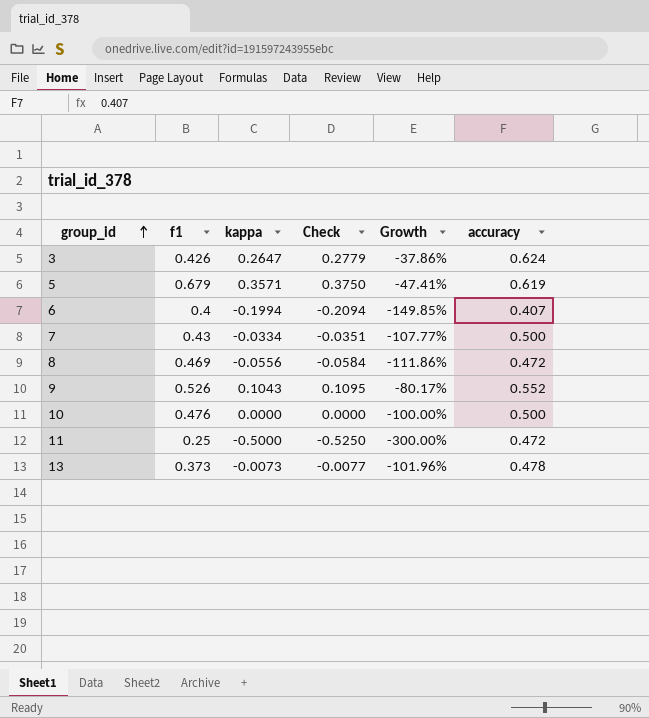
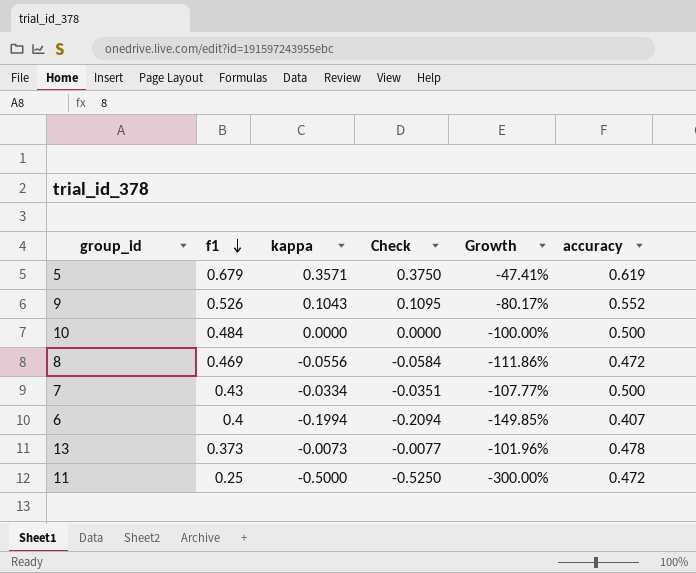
row order: group_id ascending -> f1 descending
row 3: 0.426 | 0.2647 | 0.2779 | -37.86% | 0.624 -> none
10 | f1: 0.476 -> 0.484

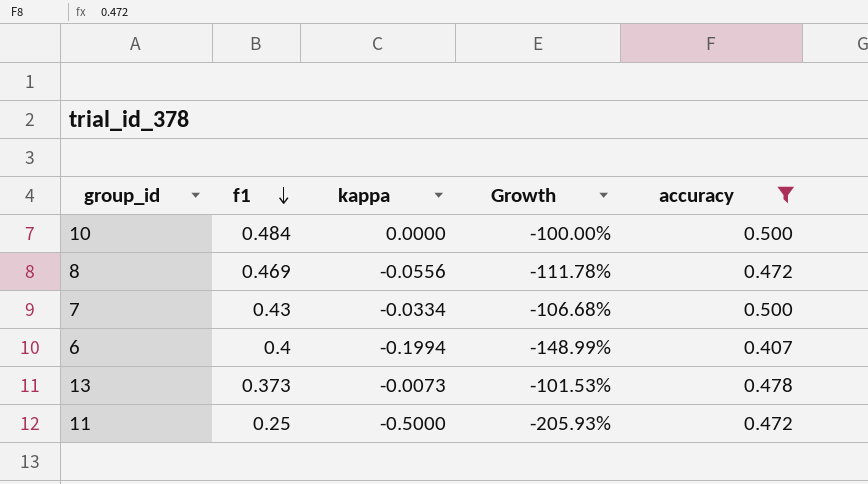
filter: none -> accuracy <= 0.500
column Check | formula: [kappa] * 1.05 -> none
column Growth | formula: ([kappa] - [f1]) / [f1] -> ([kappa] - [accuracy]) / [accuracy]

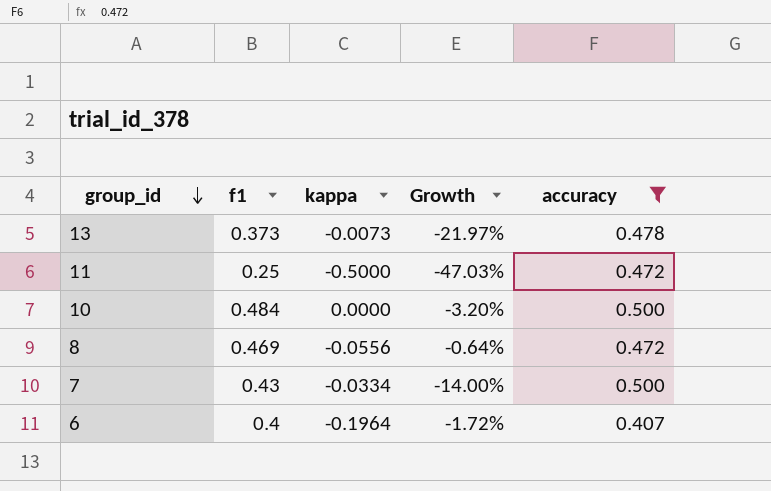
row order: f1 descending -> group_id descending
column Growth | formula: ([kappa] - [accuracy]) / [accuracy] -> ([f1] - [accuracy]) / [accuracy]
6 | kappa: -0.1994 -> -0.1964

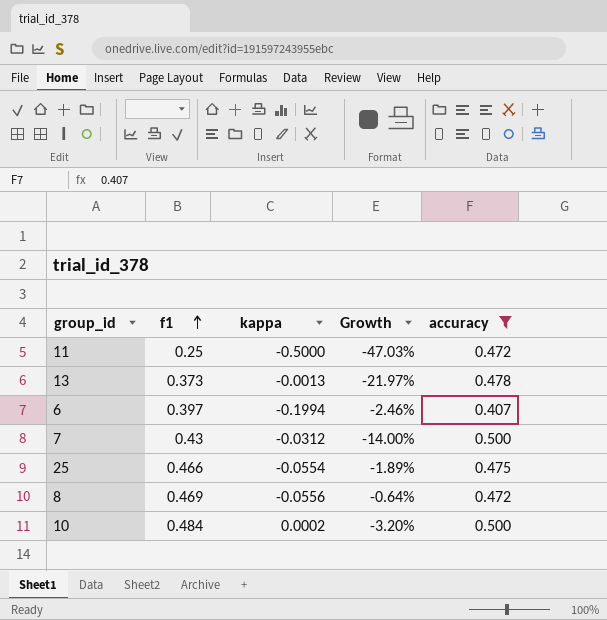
row order: group_id descending -> f1 ascending
13 | kappa: -0.0073 -> -0.0013
6 | f1: 0.4 -> 0.397
6 | kappa: -0.1964 -> -0.1994
6 | Growth: -1.72% -> -2.46%
7 | kappa: -0.0334 -> -0.0312
row 25: none -> 0.466 | -0.0554 | -1.89% | 0.475
10 | kappa: 0.0000 -> 0.0002

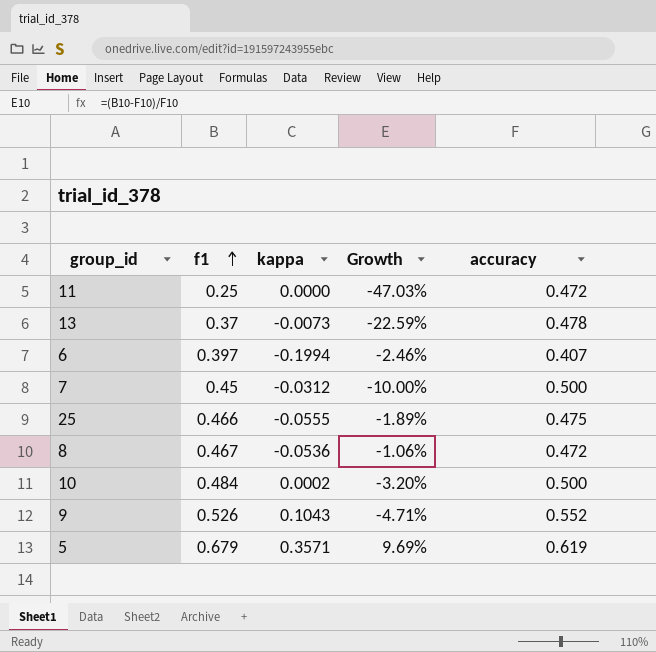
filter: accuracy <= 0.500 -> none
11 | kappa: -0.5000 -> 0.0000
13 | f1: 0.373 -> 0.37
13 | kappa: -0.0013 -> -0.0073
13 | Growth: -21.97% -> -22.59%
7 | f1: 0.43 -> 0.45
7 | Growth: -14.00% -> -10.00%
25 | kappa: -0.0554 -> -0.0555
8 | f1: 0.469 -> 0.467
8 | kappa: -0.0556 -> -0.0536
8 | Growth: -0.64% -> -1.06%

